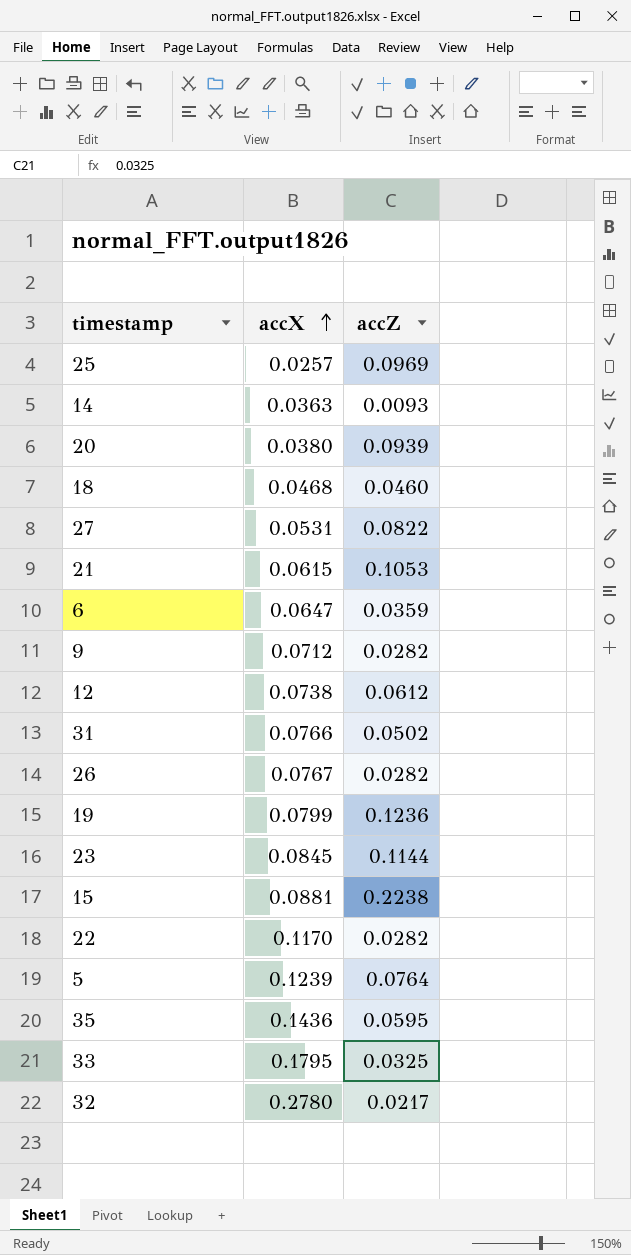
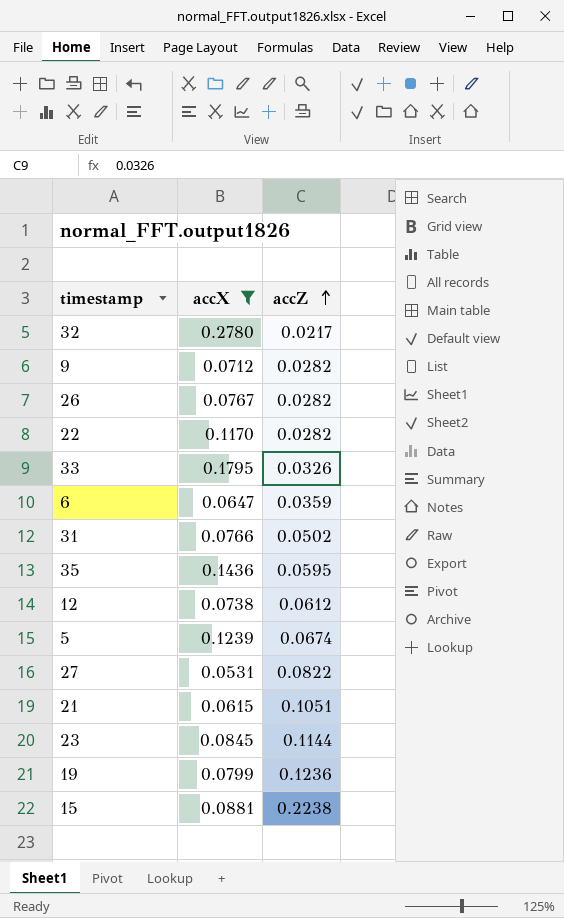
filter: none -> accX >= 0.0531
row order: accX ascending -> accZ ascending
33 | accZ: 0.0325 -> 0.0326
5 | accZ: 0.0764 -> 0.0674
21 | accZ: 0.1053 -> 0.1051

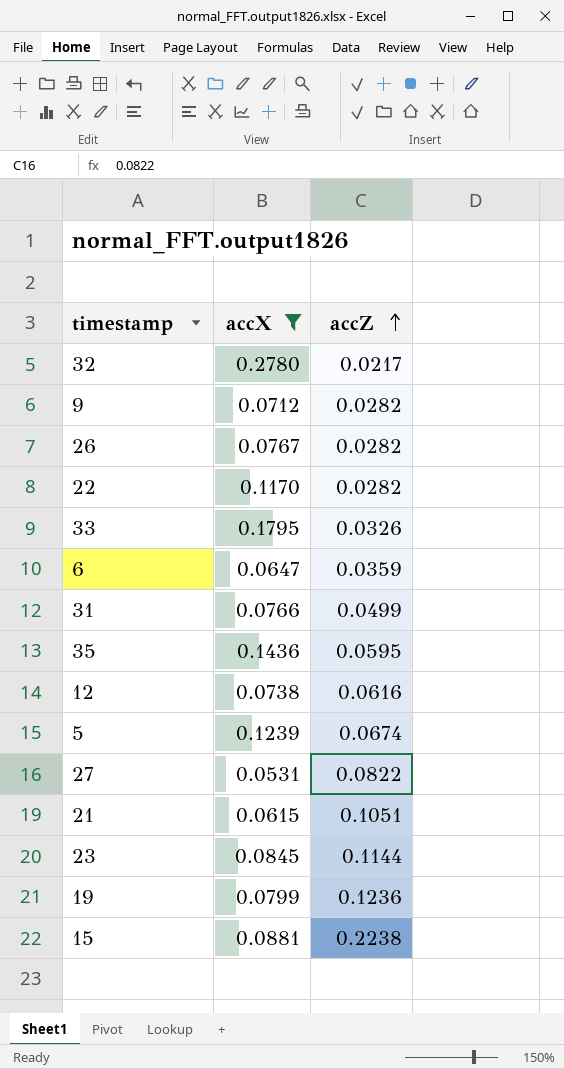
31 | accZ: 0.0502 -> 0.0499
12 | accZ: 0.0612 -> 0.0616

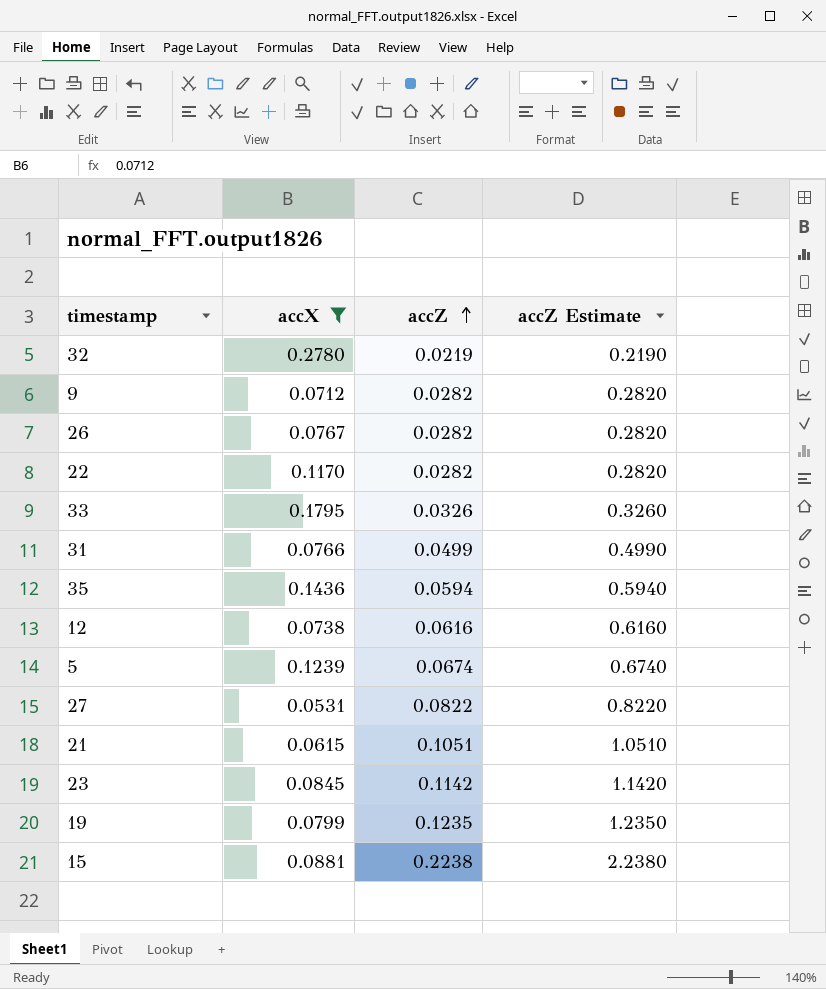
column accZ Estimate | formula: none -> [accZ] * 10
row 6: 0.0647 | 0.0359 -> none
32 | accZ: 0.0217 -> 0.0219
35 | accZ: 0.0595 -> 0.0594
23 | accZ: 0.1144 -> 0.1142
19 | accZ: 0.1236 -> 0.1235

